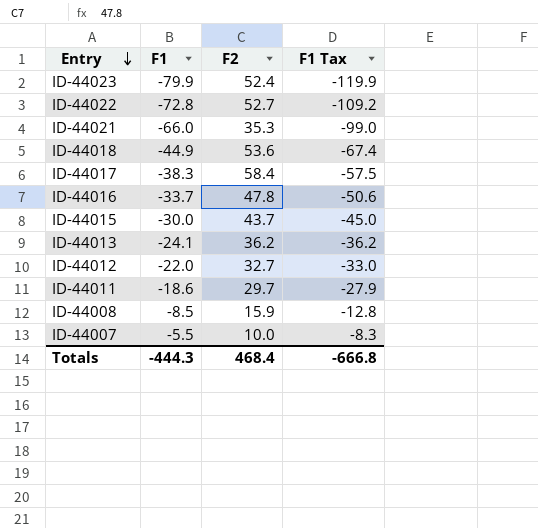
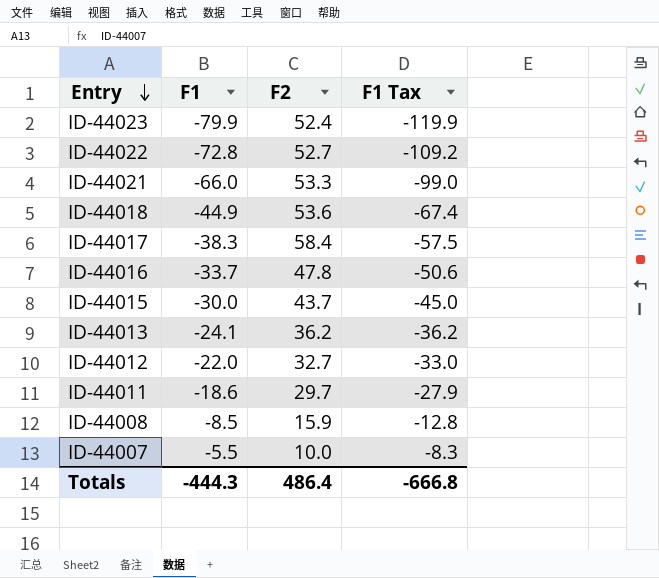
ID-44021 | F2: 35.3 -> 53.3
Totals | F2: 468.4 -> 486.4

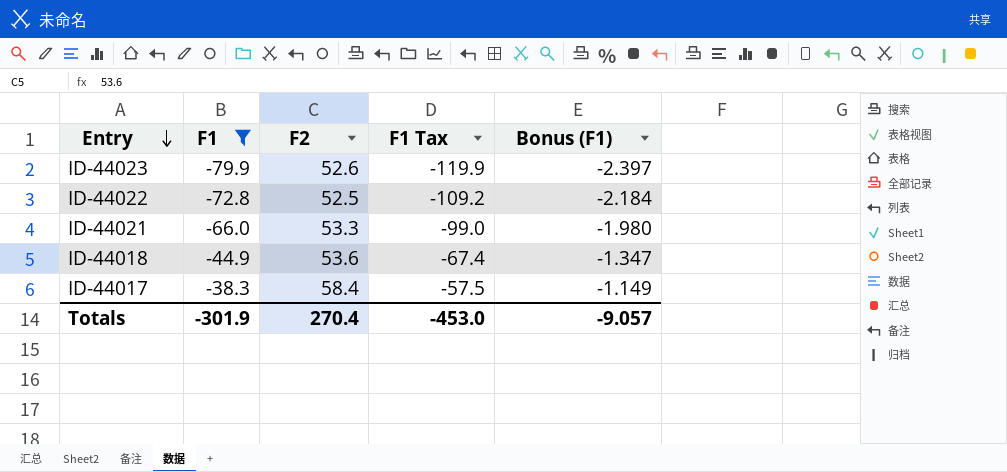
filter: none -> F1 <= -38.3
column Bonus (F1) | formula: none -> [F1] * 0.03
ID-44023 | F2: 52.4 -> 52.6
ID-44022 | F2: 52.7 -> 52.5
Totals | F1: -444.3 -> -301.9
Totals | F2: 486.4 -> 270.4
Totals | F1 Tax: -666.8 -> -453.0

